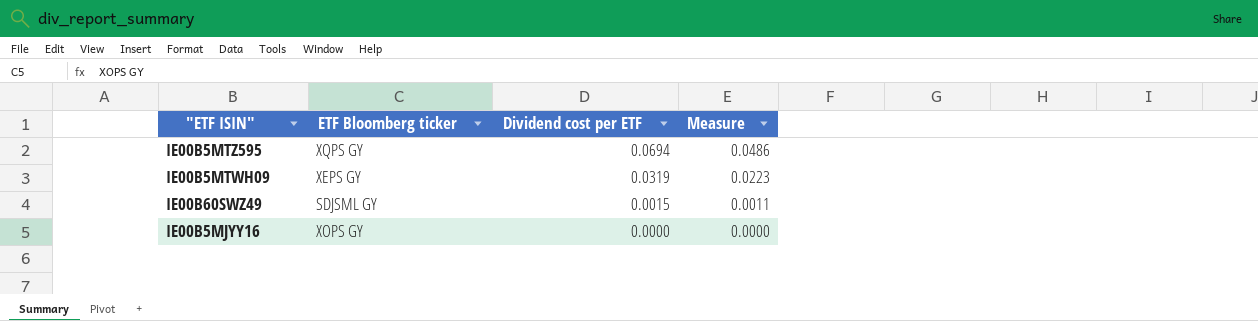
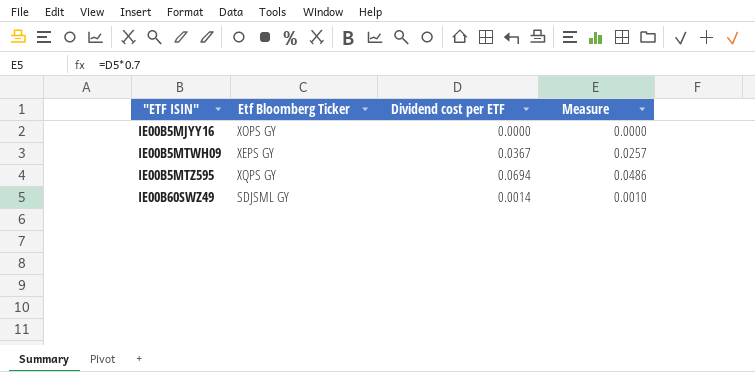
row order: Dividend cost per ETF descending -> "ETF ISIN" ascending
column name: ETF Bloomberg ticker -> Etf Bloomberg Ticker
IE00B5MTWH09 | Dividend cost per ETF: 0.0319 -> 0.0367
IE00B5MTWH09 | Measure: 0.0223 -> 0.0257
IE00B60SWZ49 | Dividend cost per ETF: 0.0015 -> 0.0014
IE00B60SWZ49 | Measure: 0.0011 -> 0.0010

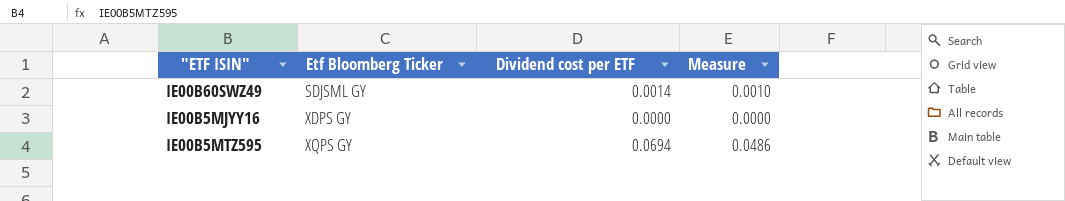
row order: "ETF ISIN" ascending -> Etf Bloomberg Ticker ascending
row IE00B5MTWH09: XEPS GY | 0.0367 | 0.0257 -> none
IE00B5MJYY16 | Etf Bloomberg Ticker: XOPS GY -> XDPS GY

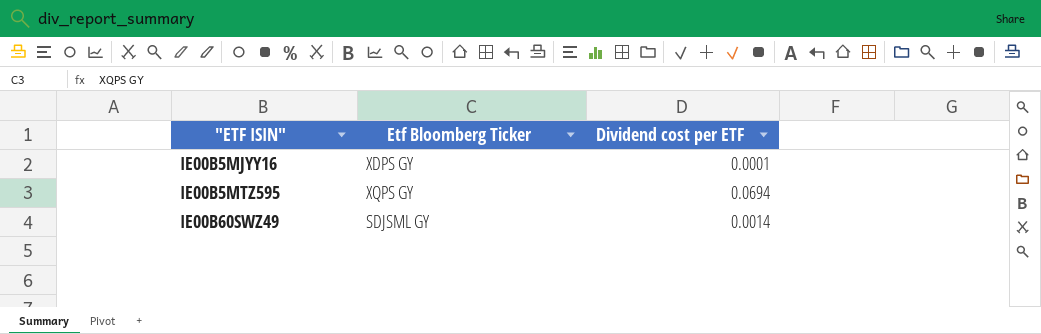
row order: Etf Bloomberg Ticker ascending -> "ETF ISIN" ascending
column Measure | formula: [Dividend cost per ETF] * 0.7 -> none
IE00B5MJYY16 | Dividend cost per ETF: 0.0000 -> 0.0001

